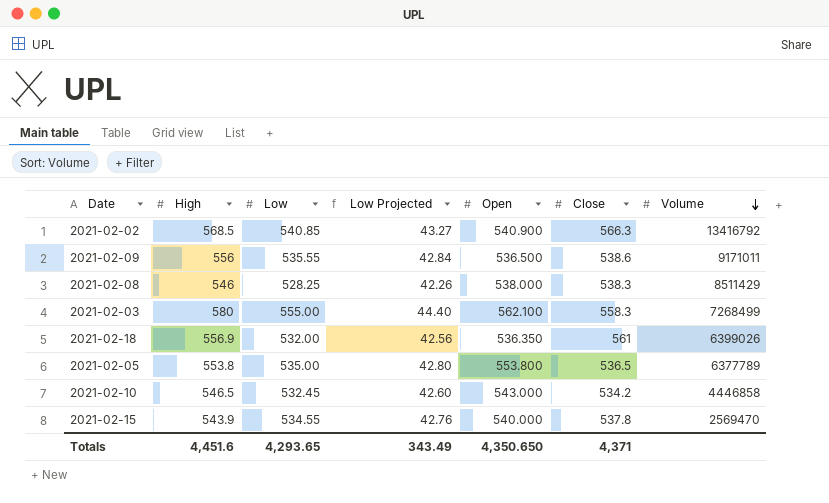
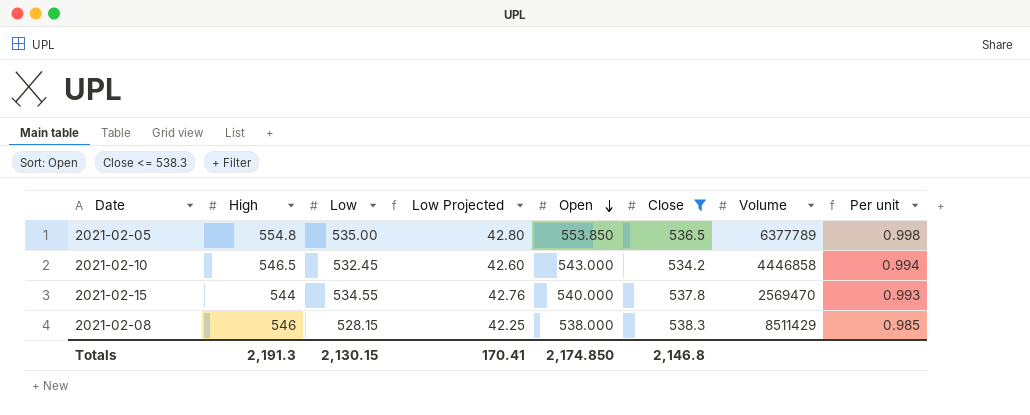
filter: none -> Close <= 538.3
row order: Volume descending -> Open descending
column Per unit | formula: none -> [Open] / [High]
2021-02-05 | High: 553.8 -> 554.8
2021-02-05 | Open: 553.800 -> 553.850
2021-02-15 | High: 543.9 -> 544
2021-02-08 | Low: 528.25 -> 528.15
2021-02-08 | Low Projected: 42.26 -> 42.25
Totals | High: 4,451.6 -> 2,191.3
Totals | Low: 4,293.65 -> 2,130.15
Totals | Low Projected: 343.49 -> 170.41
Totals | Open: 4,350.650 -> 2,174.850
Totals | Close: 4,371 -> 2,146.8

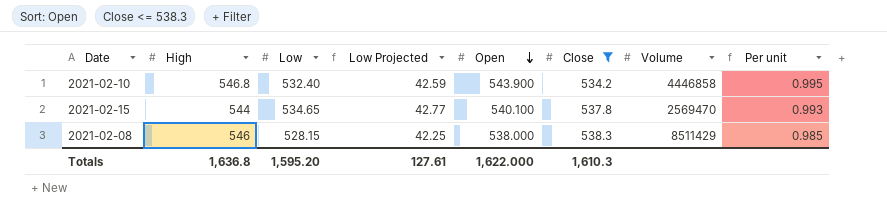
row 2021-02-05: 554.8 | 535.00 | 42.80 | 553.850 | 536.5 | 6377789 | 0.998 -> none
2021-02-10 | High: 546.5 -> 546.8
2021-02-10 | Low: 532.45 -> 532.40
2021-02-10 | Low Projected: 42.60 -> 42.59
2021-02-10 | Open: 543.000 -> 543.900
2021-02-10 | Per unit: 0.994 -> 0.995
2021-02-15 | Low: 534.55 -> 534.65
2021-02-15 | Low Projected: 42.76 -> 42.77
2021-02-15 | Open: 540.000 -> 540.100
Totals | High: 2,191.3 -> 1,636.8
Totals | Low: 2,130.15 -> 1,595.20
Totals | Low Projected: 170.41 -> 127.61
Totals | Open: 2,174.850 -> 1,622.000
Totals | Close: 2,146.8 -> 1,610.3

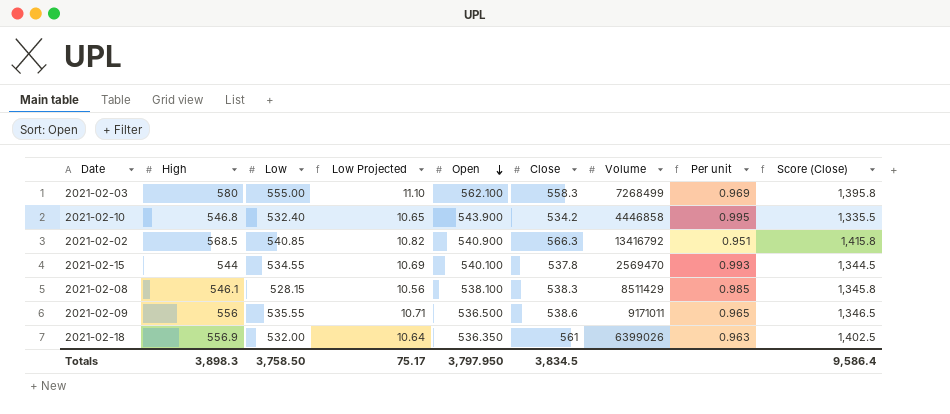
filter: Close <= 538.3 -> none
column Low Projected | formula: [Low] * 0.08 -> [Low] * 0.02
column Score (Close) | formula: none -> [Close] * 2.5
2021-02-15 | Low: 534.65 -> 534.55
2021-02-08 | High: 546 -> 546.1
2021-02-08 | Open: 538.000 -> 538.100
Totals | High: 1,636.8 -> 3,898.3
Totals | Low: 1,595.20 -> 3,758.50
Totals | Low Projected: 127.61 -> 75.17
Totals | Open: 1,622.000 -> 3,797.950
Totals | Close: 1,610.3 -> 3,834.5

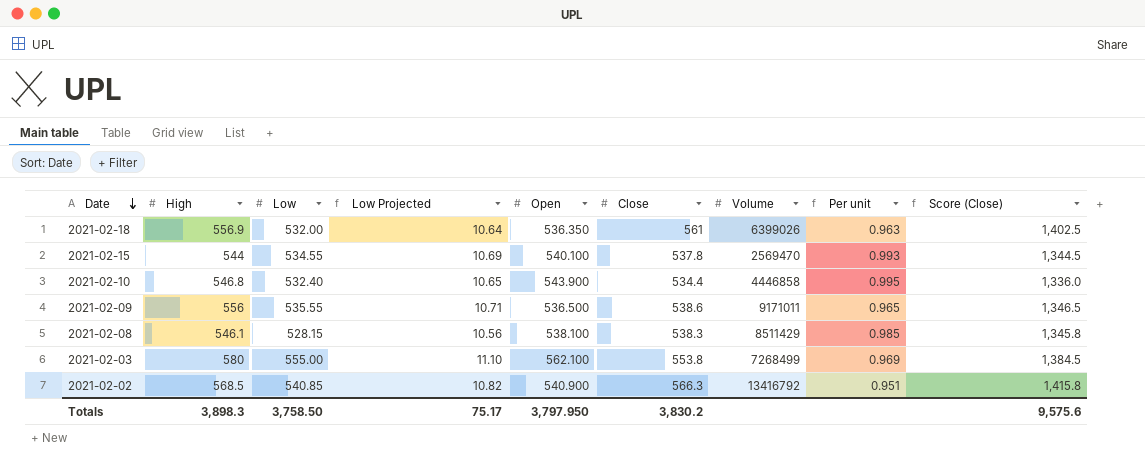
row order: Open descending -> Date descending
2021-02-10 | Close: 534.2 -> 534.4
2021-02-10 | Score (Close): 1,335.5 -> 1,336.0
2021-02-03 | Close: 558.3 -> 553.8
2021-02-03 | Score (Close): 1,395.8 -> 1,384.5
Totals | Close: 3,834.5 -> 3,830.2
Totals | Score (Close): 9,586.4 -> 9,575.6

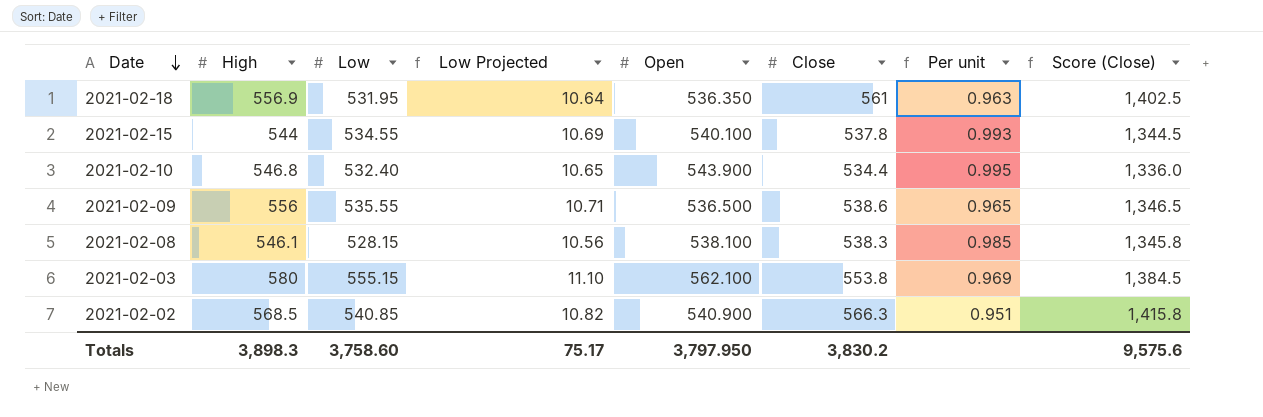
column Volume | position: 7 -> none
2021-02-18 | Low: 532.00 -> 531.95
2021-02-03 | Low: 555.00 -> 555.15
Totals | Low: 3,758.50 -> 3,758.60

